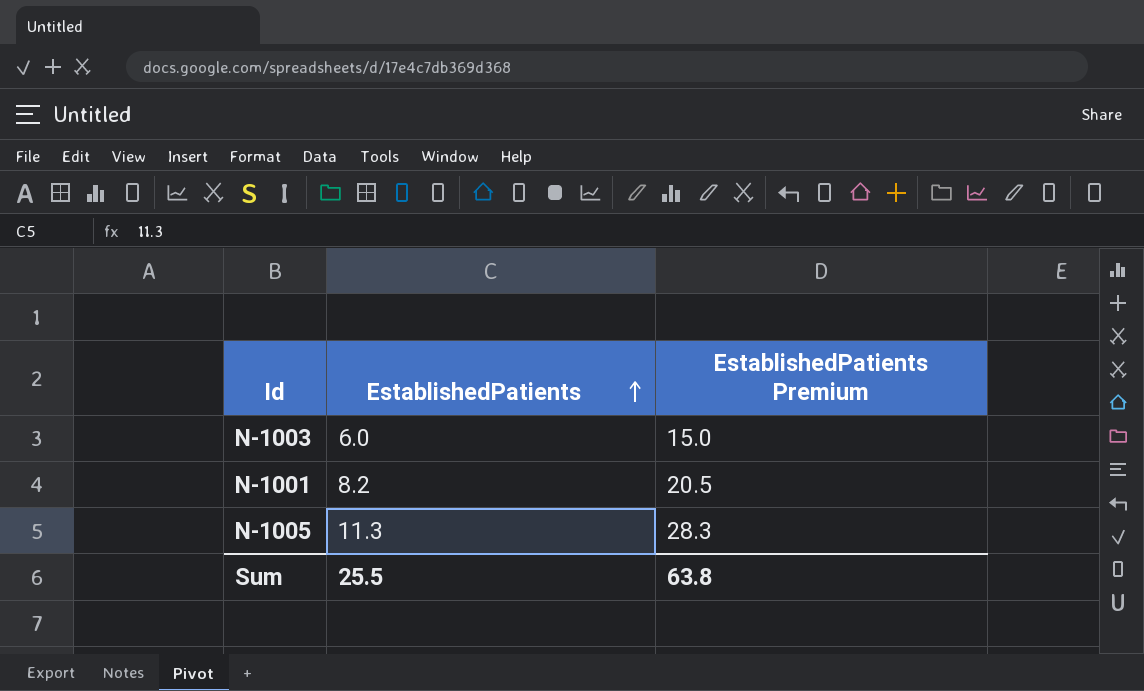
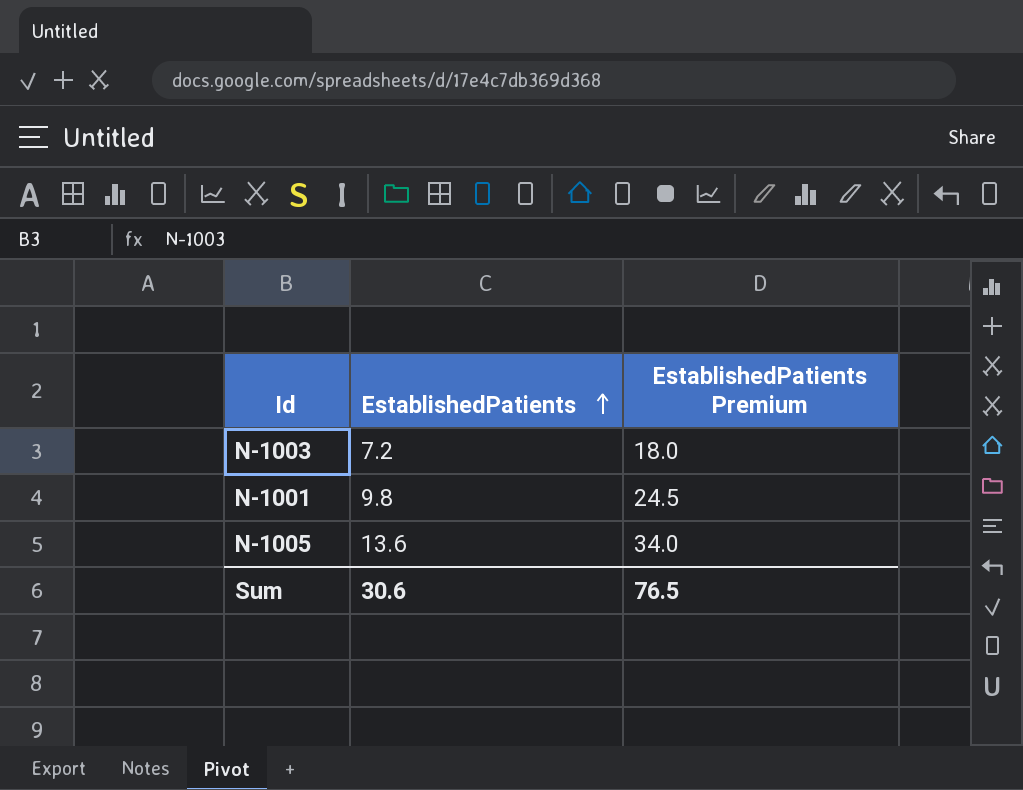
N-1003 | EstablishedPatients: 6.0 -> 7.2
N-1003 | EstablishedPatients Premium: 15.0 -> 18.0
N-1001 | EstablishedPatients: 8.2 -> 9.8
N-1001 | EstablishedPatients Premium: 20.5 -> 24.5
N-1005 | EstablishedPatients: 11.3 -> 13.6
N-1005 | EstablishedPatients Premium: 28.3 -> 34.0
Sum | EstablishedPatients: 25.5 -> 30.6
Sum | EstablishedPatients Premium: 63.8 -> 76.5

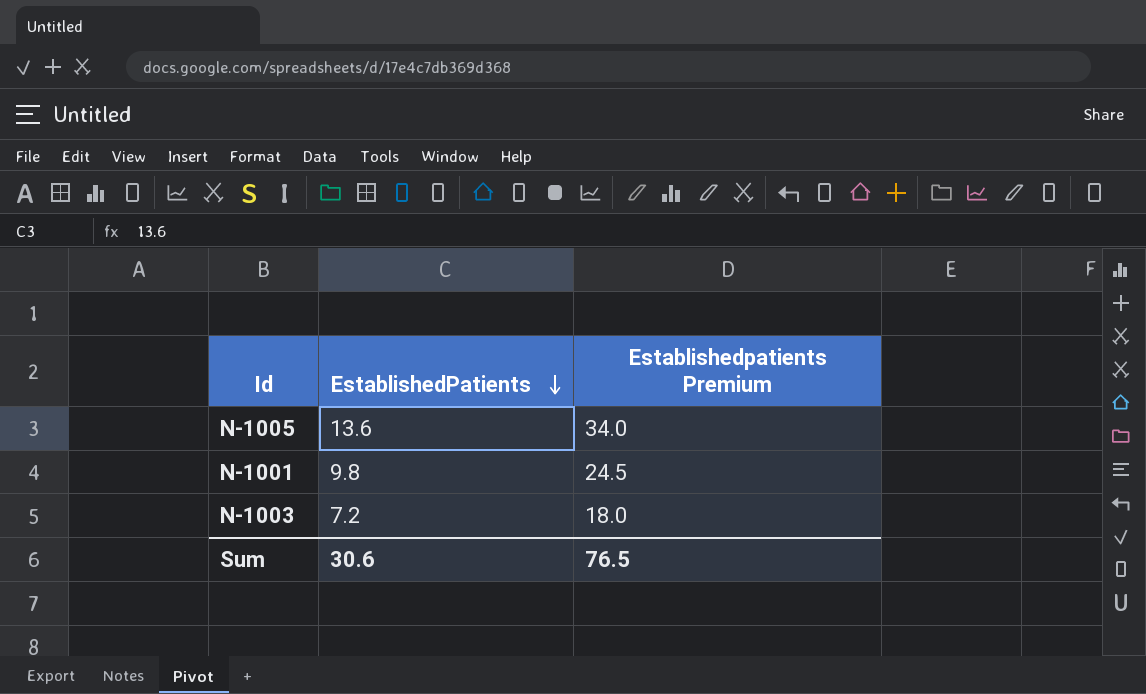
row order: EstablishedPatients ascending -> EstablishedPatients descending
column name: EstablishedPatients Premium -> Establishedpatients Premium

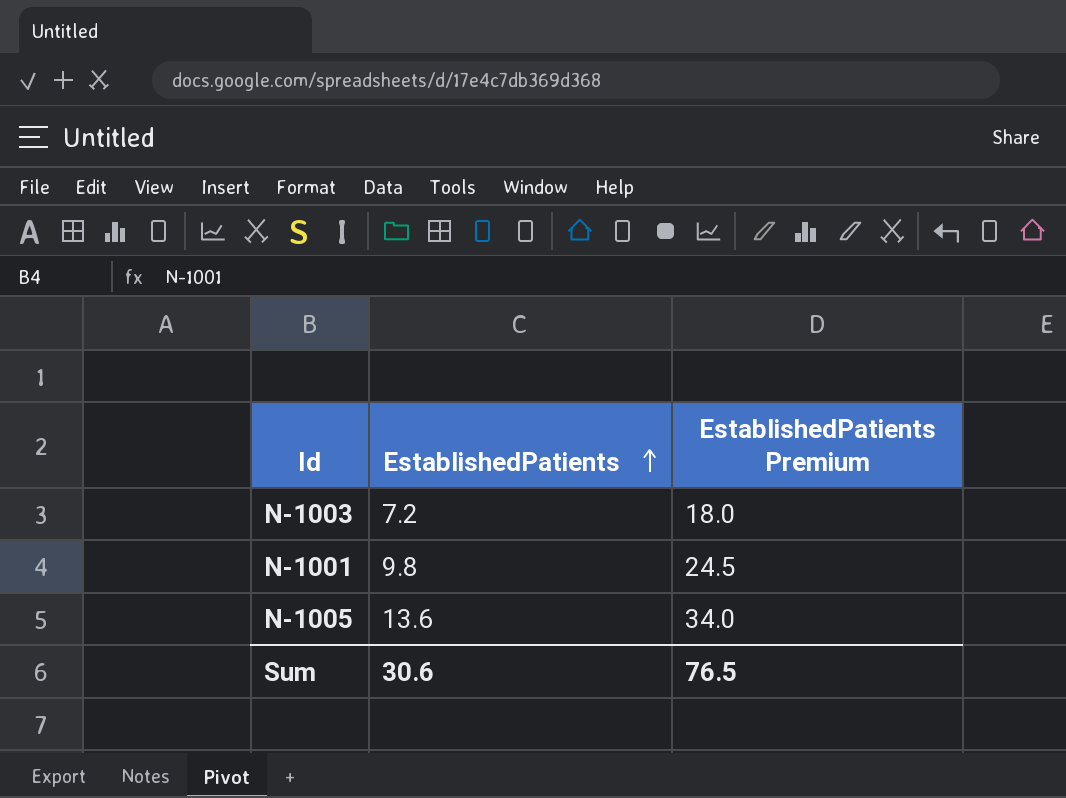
row order: EstablishedPatients descending -> EstablishedPatients ascending
column name: Establishedpatients Premium -> EstablishedPatients Premium

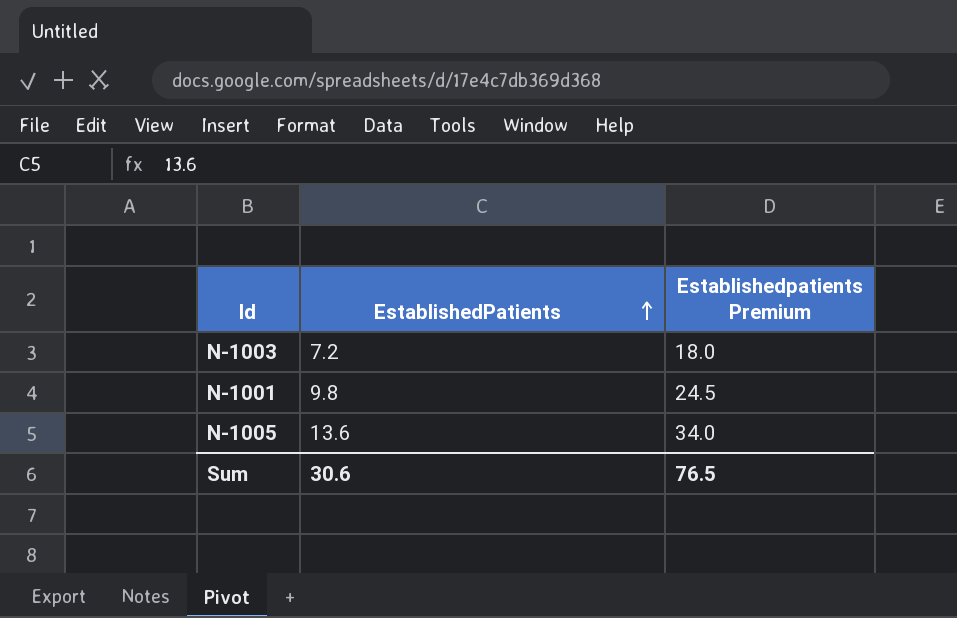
column name: EstablishedPatients Premium -> Establishedpatients Premium

